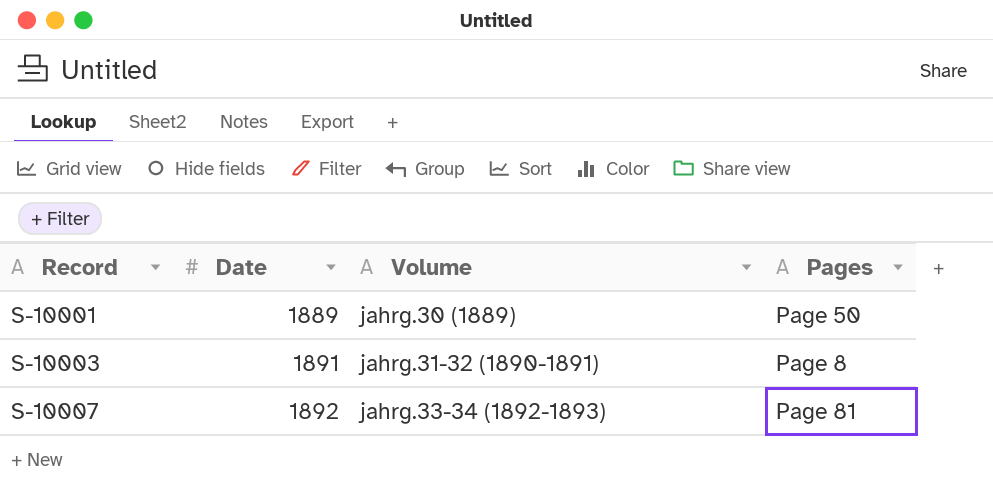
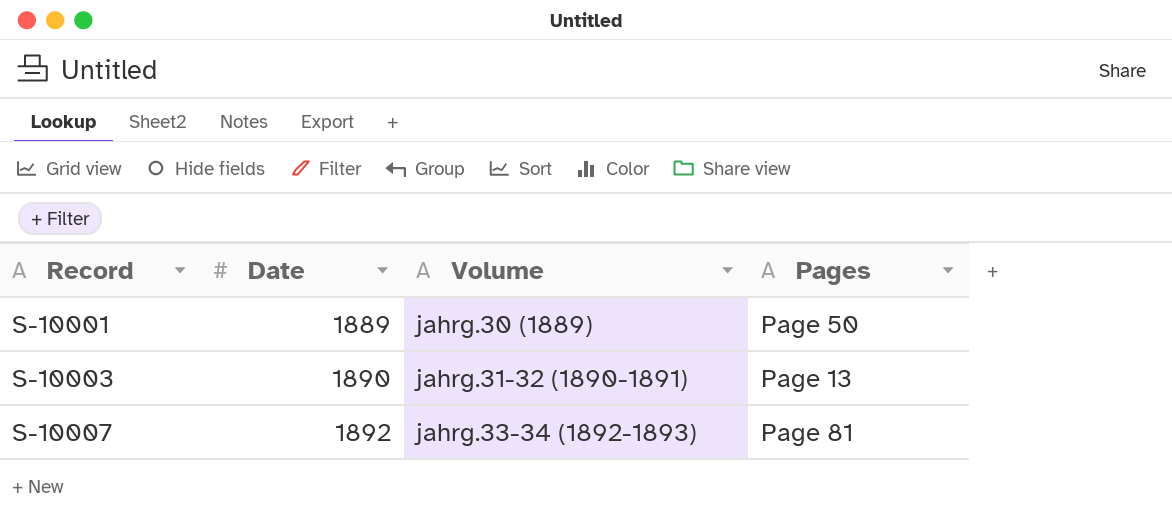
S-10003 | Date: 1891 -> 1890
S-10003 | Pages: Page 8 -> Page 13

